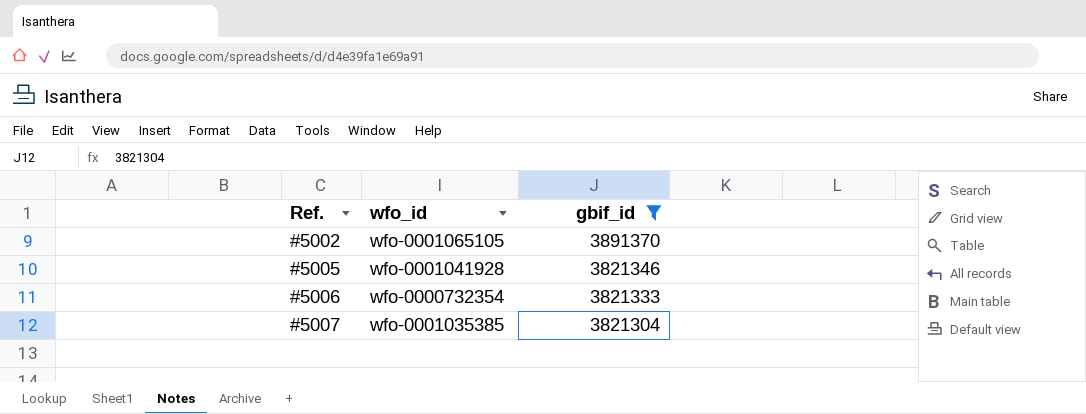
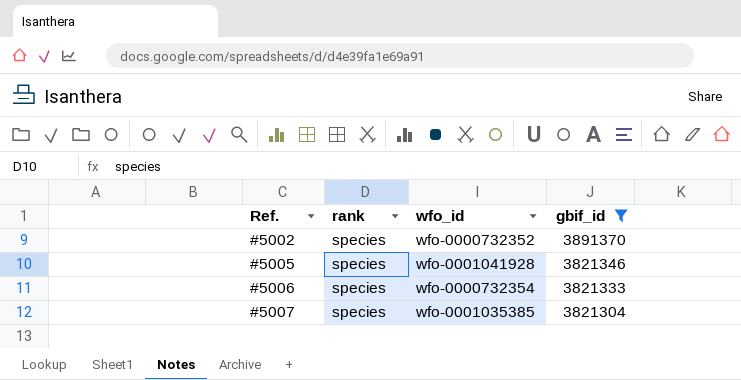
column rank | position: none -> 2
#5002 | wfo_id: wfo-0001065105 -> wfo-0000732352

